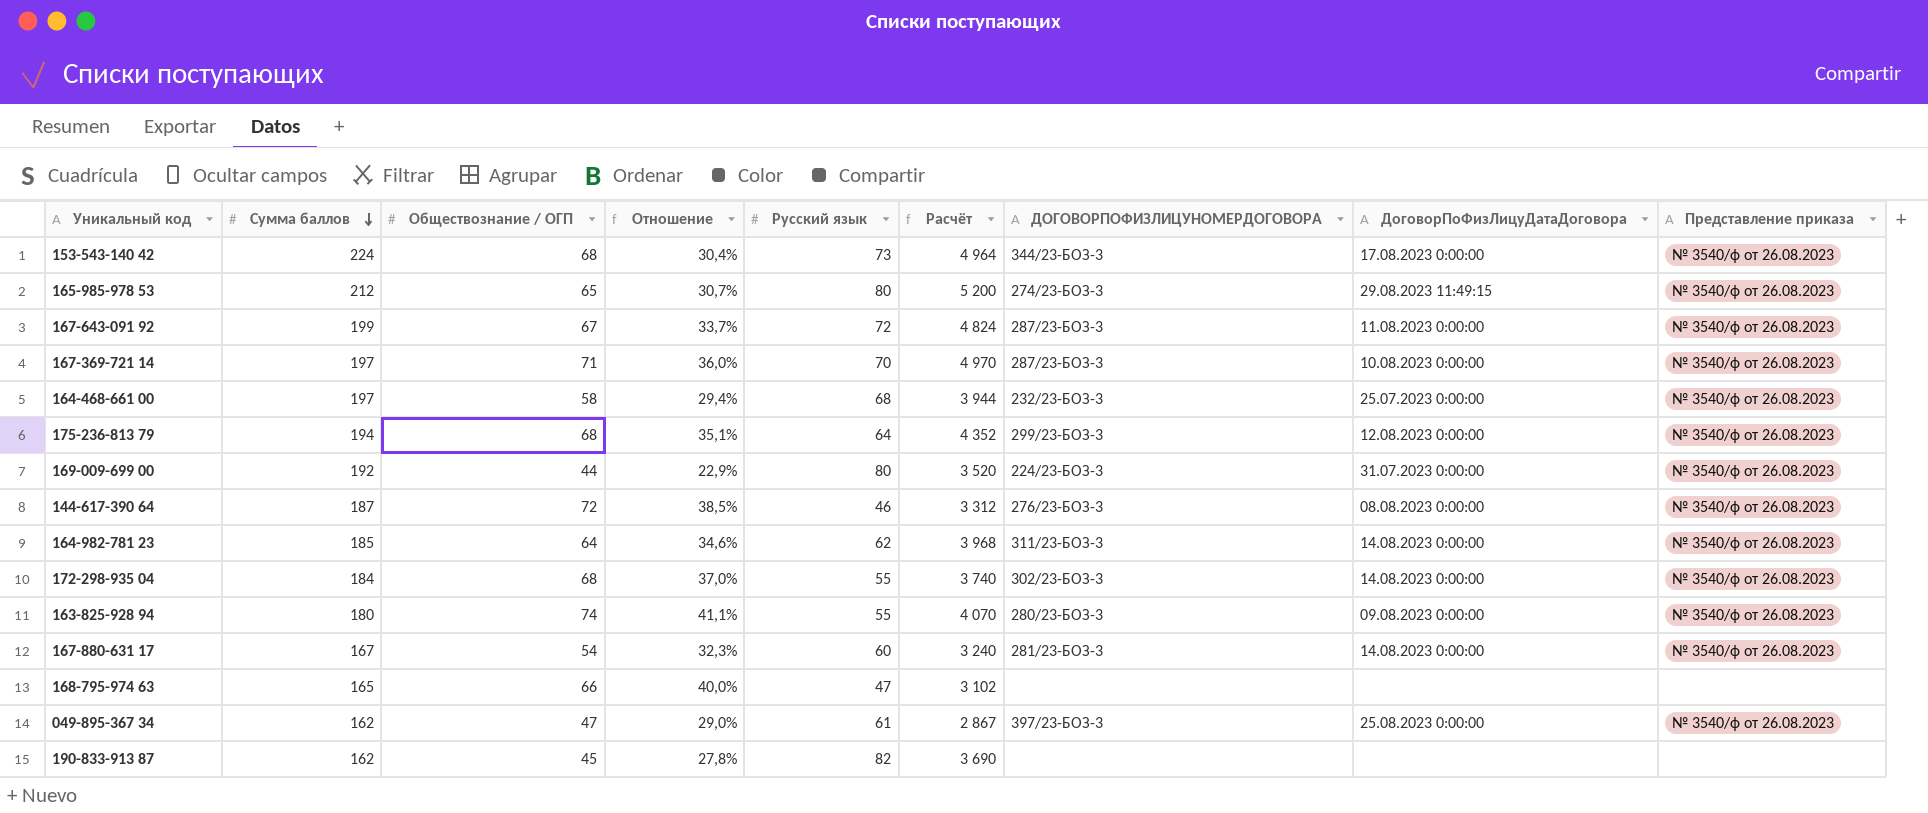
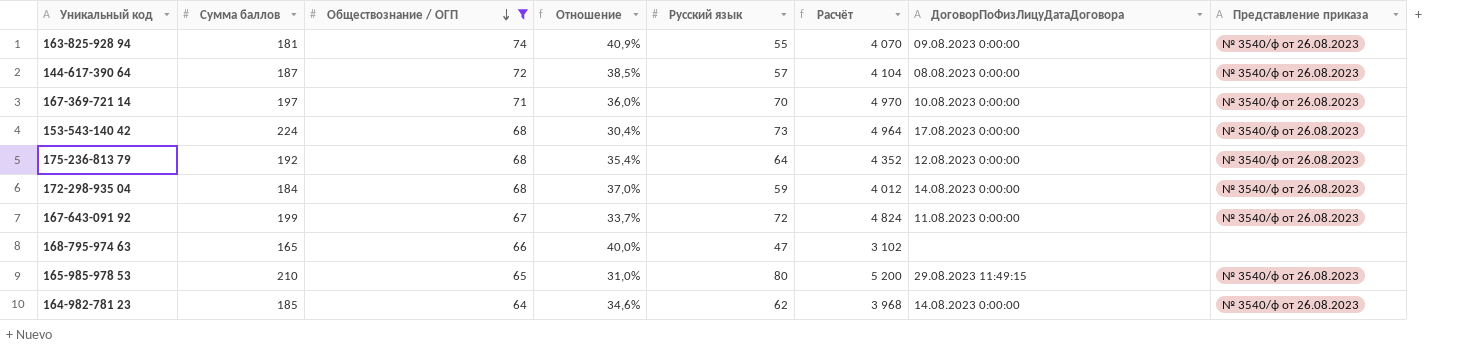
filter: none -> Обществознание / ОГП >= 64
row order: Сумма баллов descending -> Обществознание / ОГП descending
column ДОГОВОРПОФИЗЛИЦУНОМЕРДОГОВОРА | position: 7 -> none
163-825-928 94 | Сумма баллов: 180 -> 181
163-825-928 94 | Отношение: 41,1% -> 40,9%
144-617-390 64 | Русский язык: 46 -> 57
144-617-390 64 | Расчёт: 3 312 -> 4 104
175-236-813 79 | Сумма баллов: 194 -> 192
175-236-813 79 | Отношение: 35,1% -> 35,4%
172-298-935 04 | Русский язык: 55 -> 59
172-298-935 04 | Расчёт: 3 740 -> 4 012
165-985-978 53 | Сумма баллов: 212 -> 210
165-985-978 53 | Отношение: 30,7% -> 31,0%

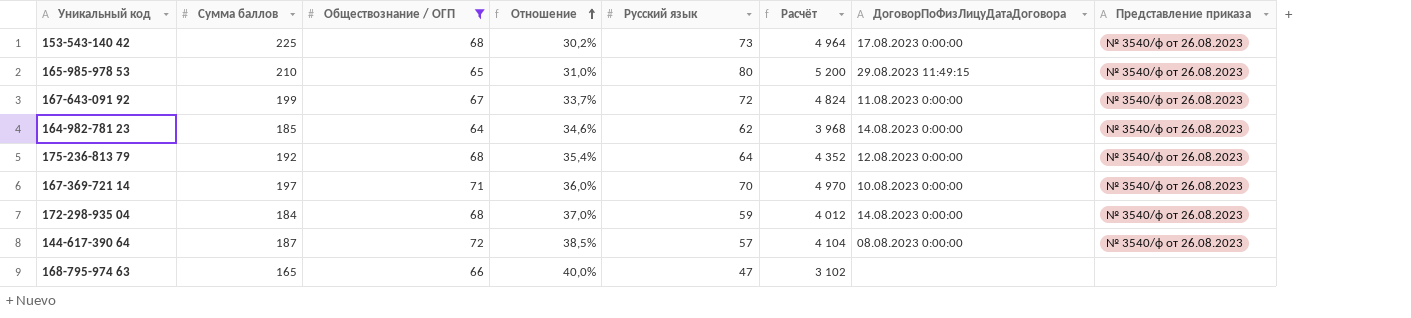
row order: Обществознание / ОГП descending -> Отношение ascending
row 163-825-928 94: 181 | 74 | 40,9% | 55 | 4 070 | 09.08.2023 0:00:00 | № 3540/ф от 26.08.2023 -> none
153-543-140 42 | Сумма баллов: 224 -> 225
153-543-140 42 | Отношение: 30,4% -> 30,2%

